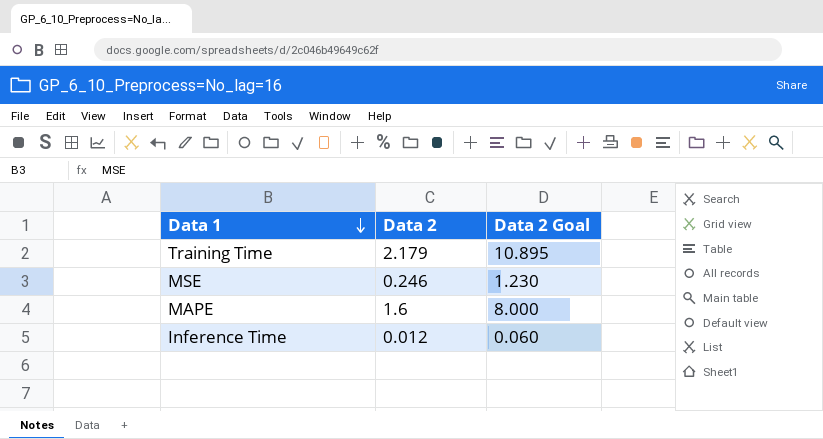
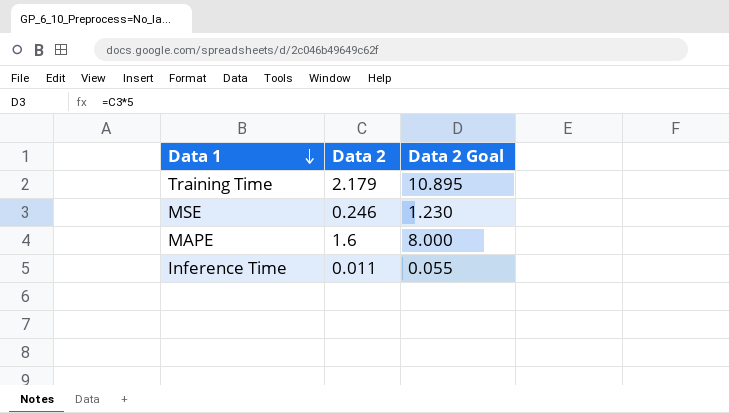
Inference Time | Data 2: 0.012 -> 0.011
Inference Time | Data 2 Goal: 0.060 -> 0.055

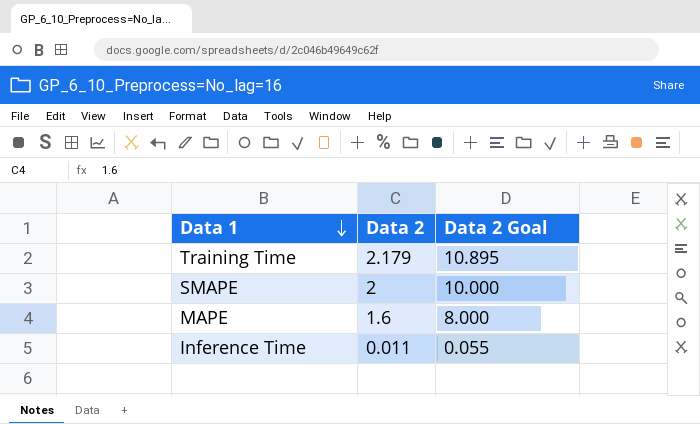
row MSE: 0.246 | 1.230 -> none
row SMAPE: none -> 2 | 10.000

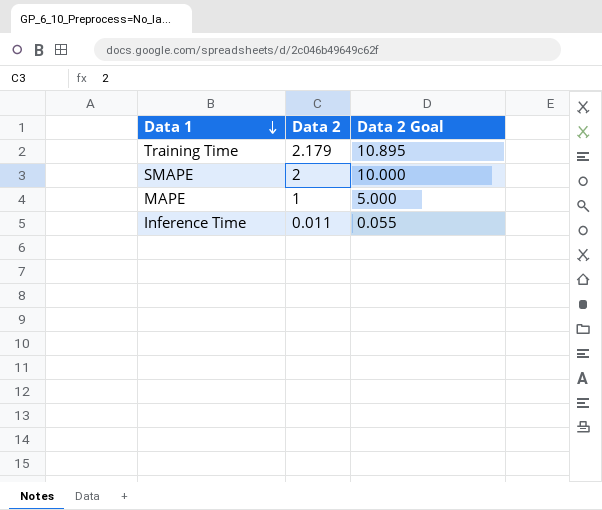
MAPE | Data 2: 1.6 -> 1
MAPE | Data 2 Goal: 8.000 -> 5.000

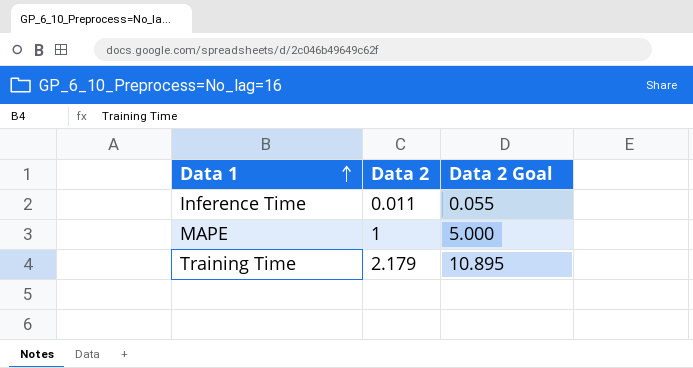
row order: Data 1 descending -> Data 1 ascending
row SMAPE: 2 | 10.000 -> none

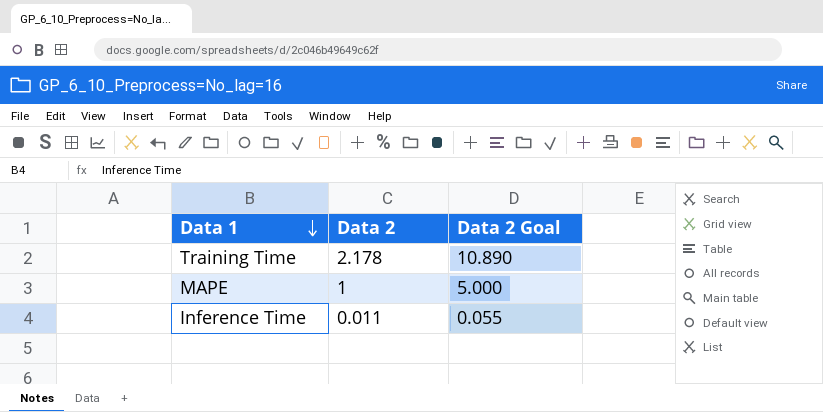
row order: Data 1 ascending -> Data 1 descending
Training Time | Data 2: 2.179 -> 2.178
Training Time | Data 2 Goal: 10.895 -> 10.890

